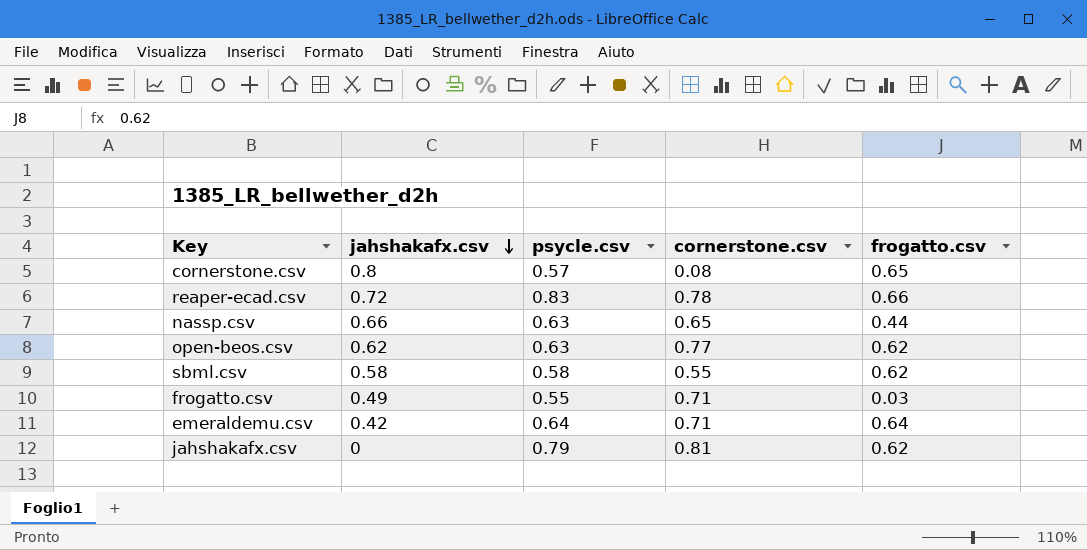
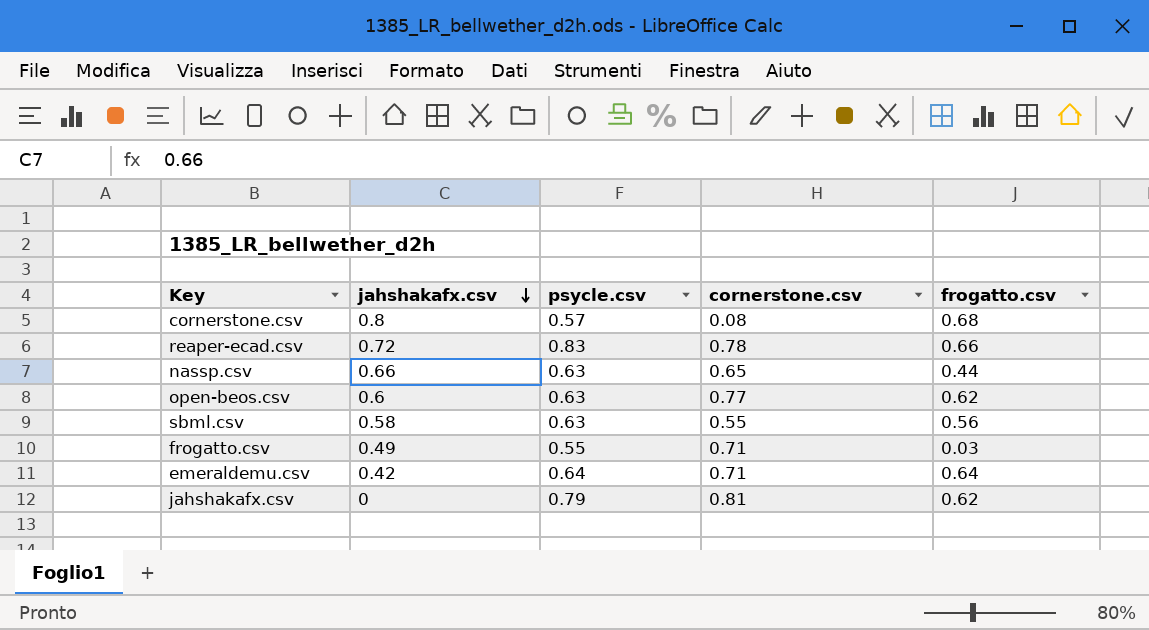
cornerstone.csv | frogatto.csv: 0.65 -> 0.68
open-beos.csv | jahshakafx.csv: 0.62 -> 0.6
sbml.csv | psycle.csv: 0.58 -> 0.63
sbml.csv | frogatto.csv: 0.62 -> 0.56

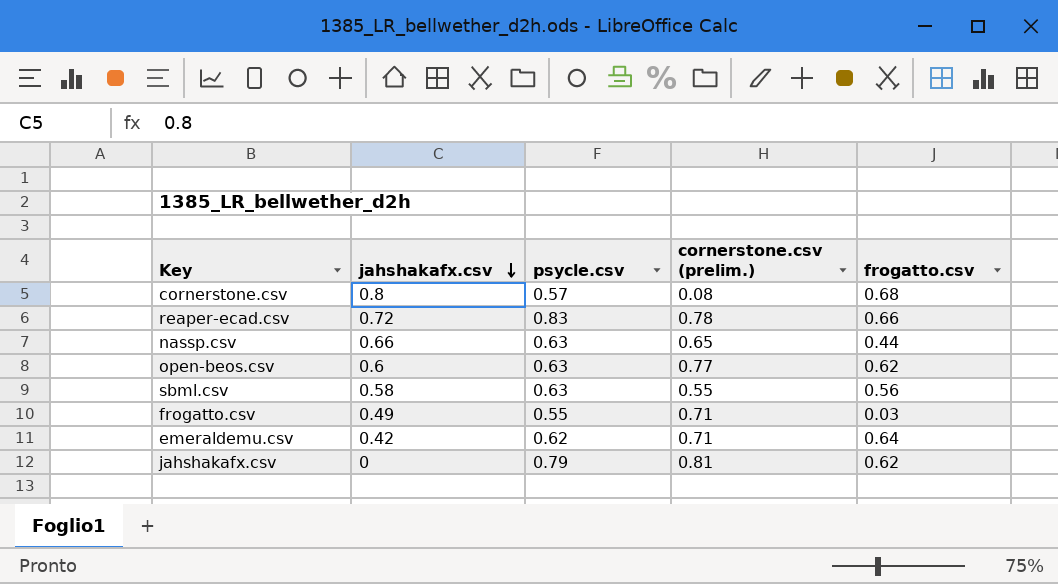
column name: cornerstone.csv -> cornerstone.csv (prelim.)
emeraldemu.csv | psycle.csv: 0.64 -> 0.62

